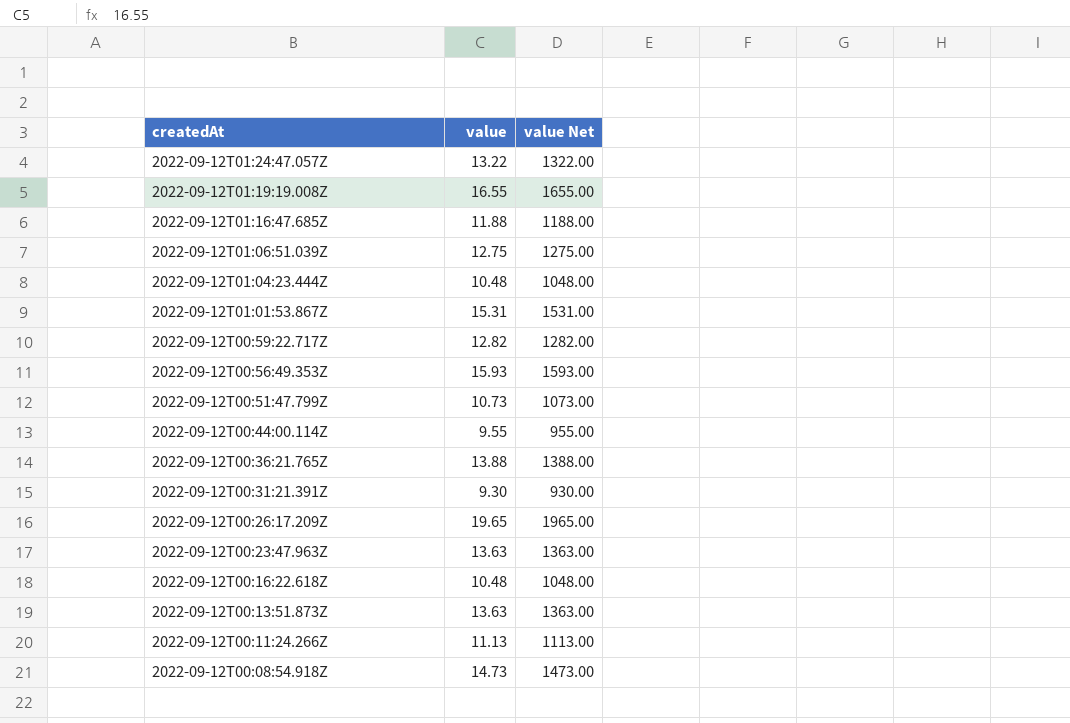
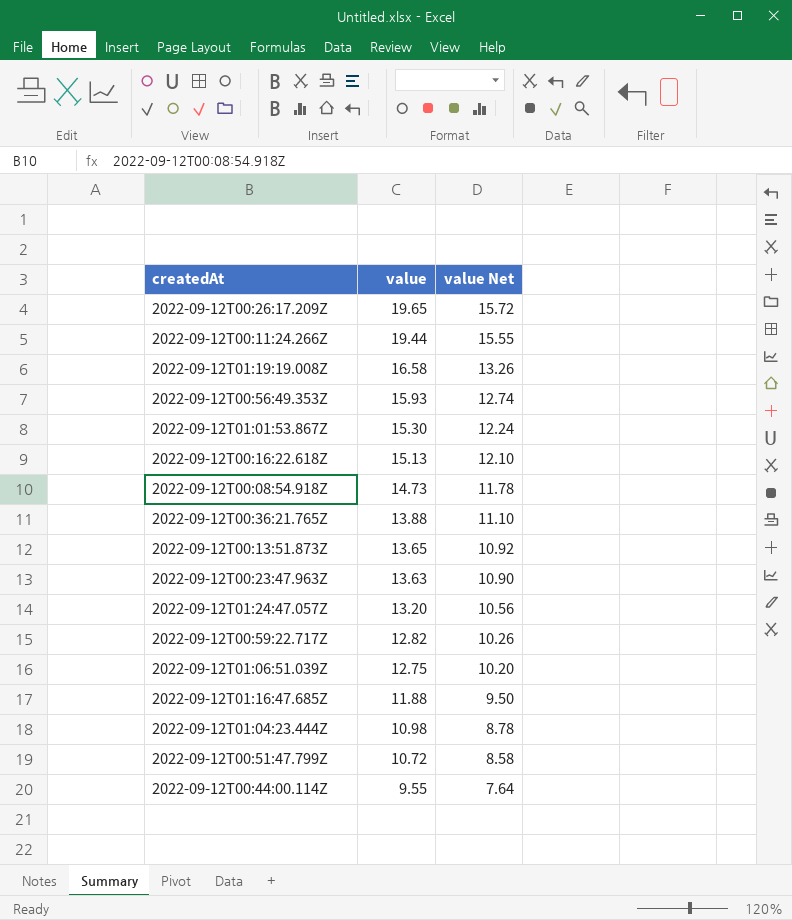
row order: createdAt descending -> value descending
column value Net | formula: [value] * 100 -> [value] * 0.8
row 2022-09-12T00:31:21.391Z: 9.30 | 930.00 -> none
2022-09-12T00:11:24.266Z | value: 11.13 -> 19.44
2022-09-12T01:19:19.008Z | value: 16.55 -> 16.58
2022-09-12T01:01:53.867Z | value: 15.31 -> 15.30
2022-09-12T00:16:22.618Z | value: 10.48 -> 15.13
2022-09-12T00:13:51.873Z | value: 13.63 -> 13.65
2022-09-12T01:24:47.057Z | value: 13.22 -> 13.20
2022-09-12T01:04:23.444Z | value: 10.48 -> 10.98
2022-09-12T00:51:47.799Z | value: 10.73 -> 10.72

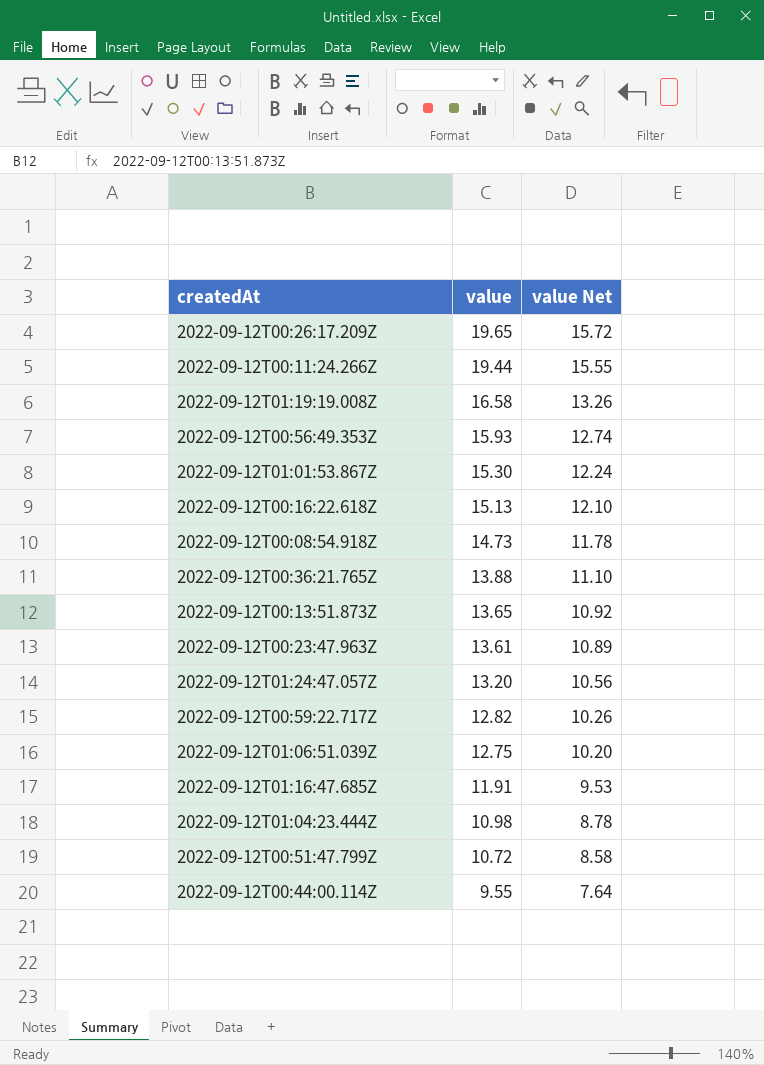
2022-09-12T00:23:47.963Z | value: 13.63 -> 13.61
2022-09-12T00:23:47.963Z | value Net: 10.90 -> 10.89
2022-09-12T01:16:47.685Z | value: 11.88 -> 11.91
2022-09-12T01:16:47.685Z | value Net: 9.50 -> 9.53

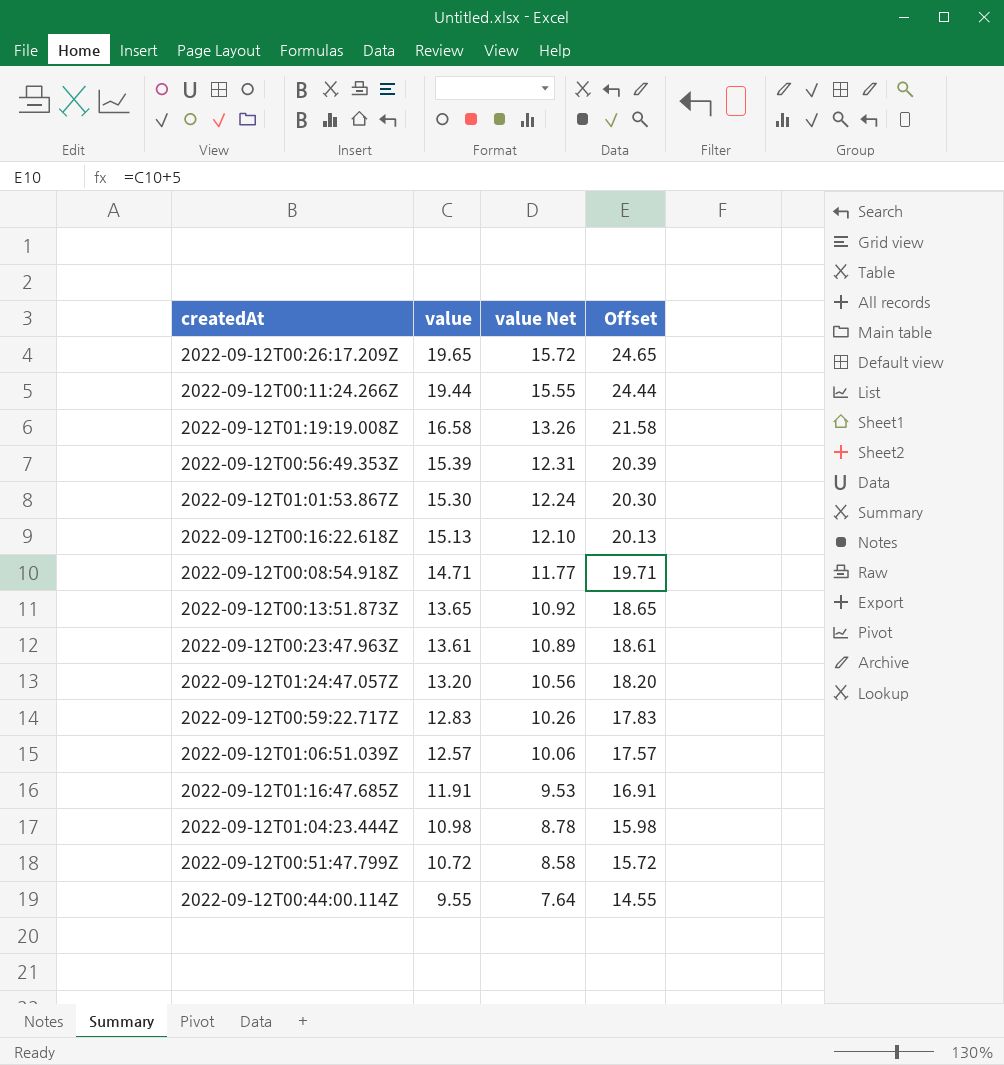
column Offset | formula: none -> [value] + 5
row 2022-09-12T00:36:21.765Z: 13.88 | 11.10 -> none
2022-09-12T00:56:49.353Z | value: 15.93 -> 15.39
2022-09-12T00:56:49.353Z | value Net: 12.74 -> 12.31
2022-09-12T00:08:54.918Z | value: 14.73 -> 14.71
2022-09-12T00:08:54.918Z | value Net: 11.78 -> 11.77
2022-09-12T00:59:22.717Z | value: 12.82 -> 12.83
2022-09-12T01:06:51.039Z | value: 12.75 -> 12.57
2022-09-12T01:06:51.039Z | value Net: 10.20 -> 10.06

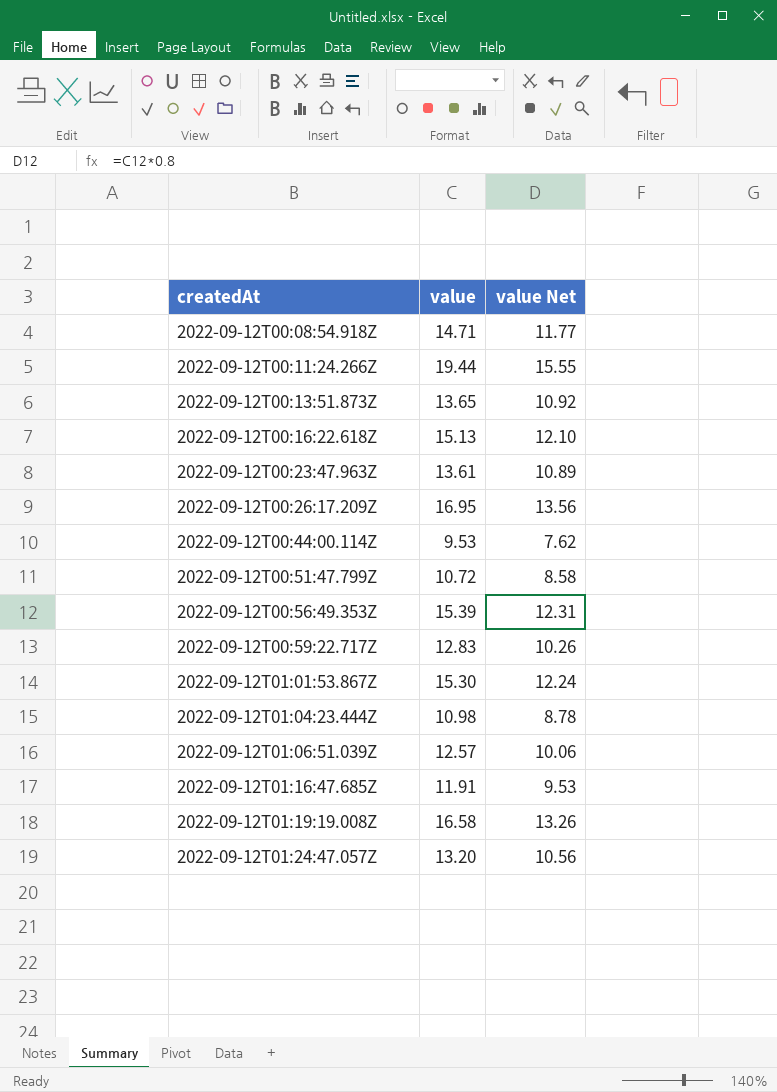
row order: value descending -> createdAt ascending
column Offset | formula: [value] + 5 -> none
2022-09-12T00:26:17.209Z | value: 19.65 -> 16.95
2022-09-12T00:26:17.209Z | value Net: 15.72 -> 13.56
2022-09-12T00:44:00.114Z | value: 9.55 -> 9.53
2022-09-12T00:44:00.114Z | value Net: 7.64 -> 7.62

